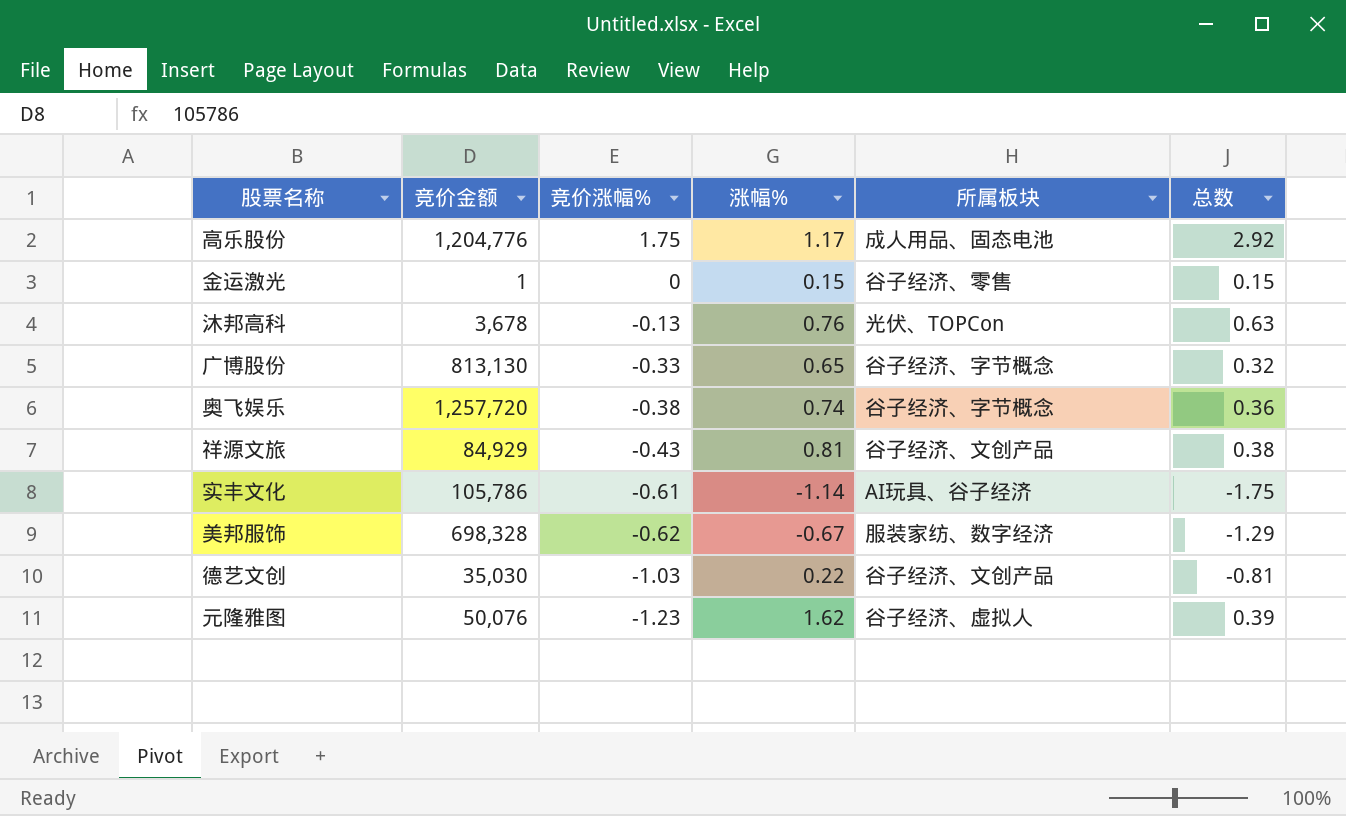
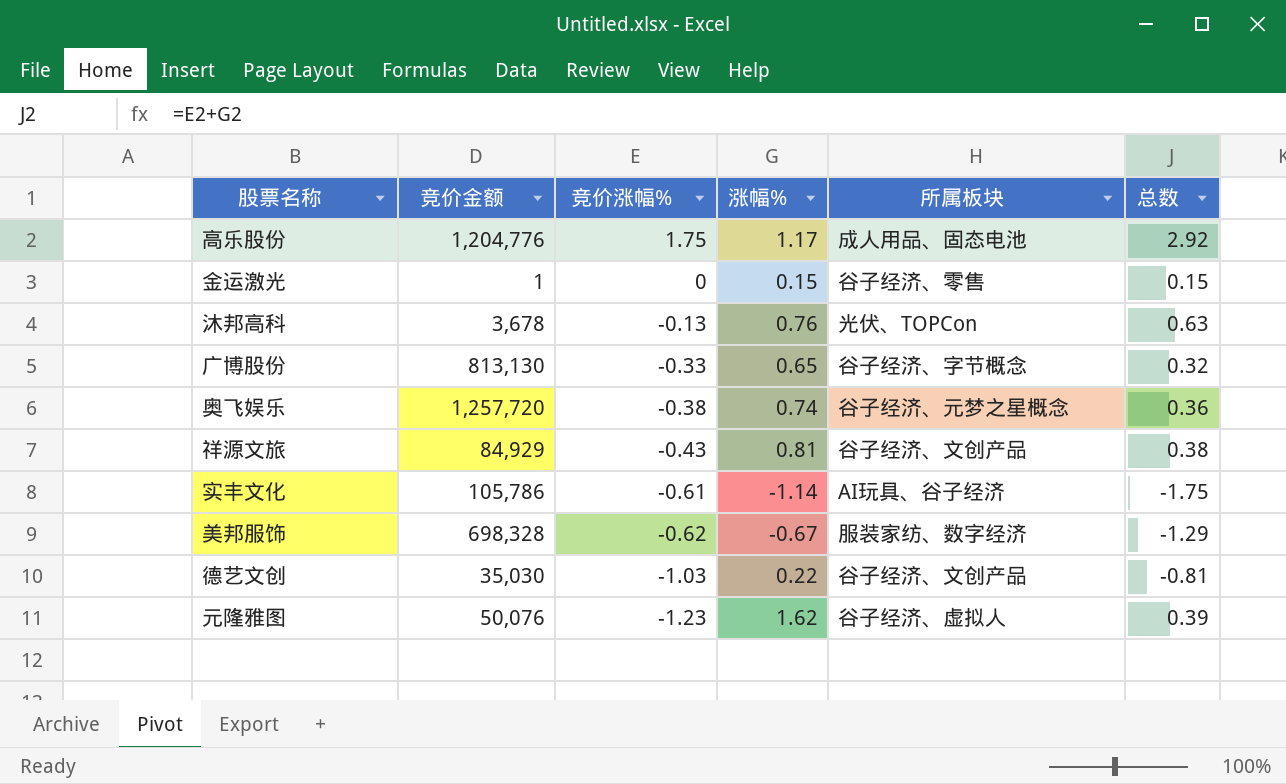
奥飞娱乐 | 所属板块: 谷子经济、字节概念 -> 谷子经济、元梦之星概念

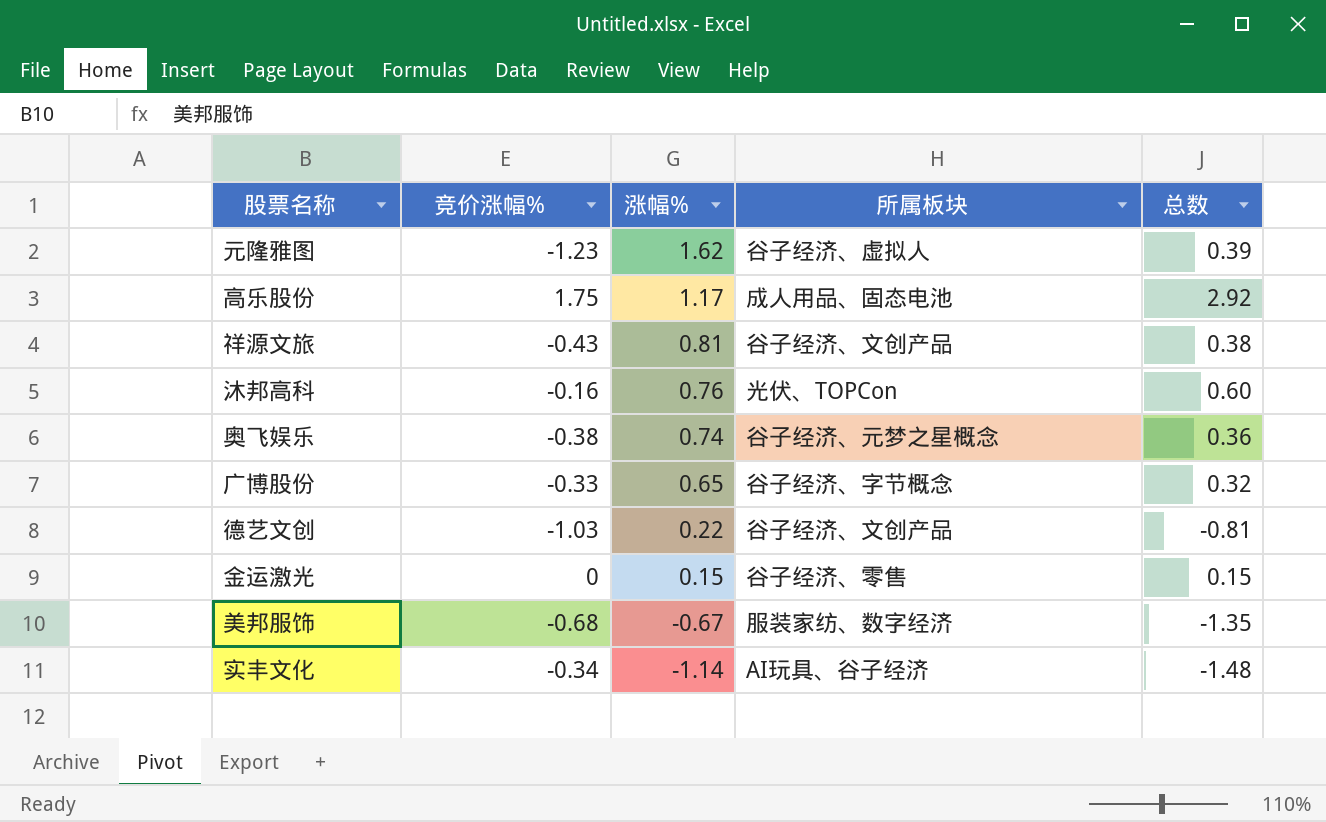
row order: 竞价涨幅% descending -> 涨幅% descending
column 竞价金额 | position: 2 -> none
沐邦高科 | 竞价涨幅%: -0.13 -> -0.16
沐邦高科 | 总数: 0.63 -> 0.60
美邦服饰 | 竞价涨幅%: -0.62 -> -0.68
美邦服饰 | 总数: -1.29 -> -1.35
实丰文化 | 竞价涨幅%: -0.61 -> -0.34
实丰文化 | 总数: -1.75 -> -1.48

